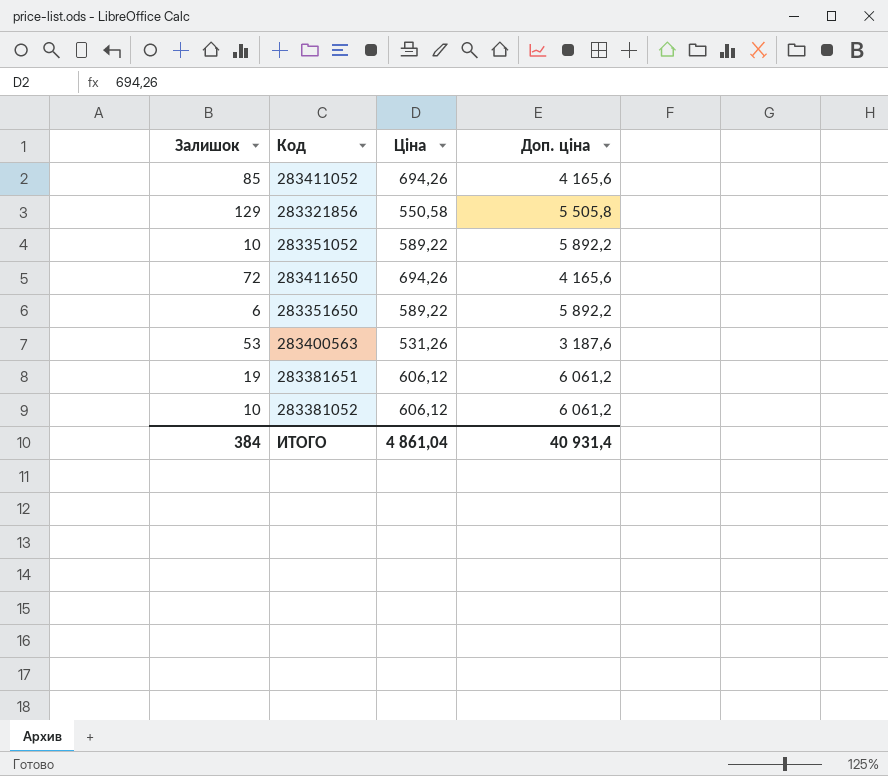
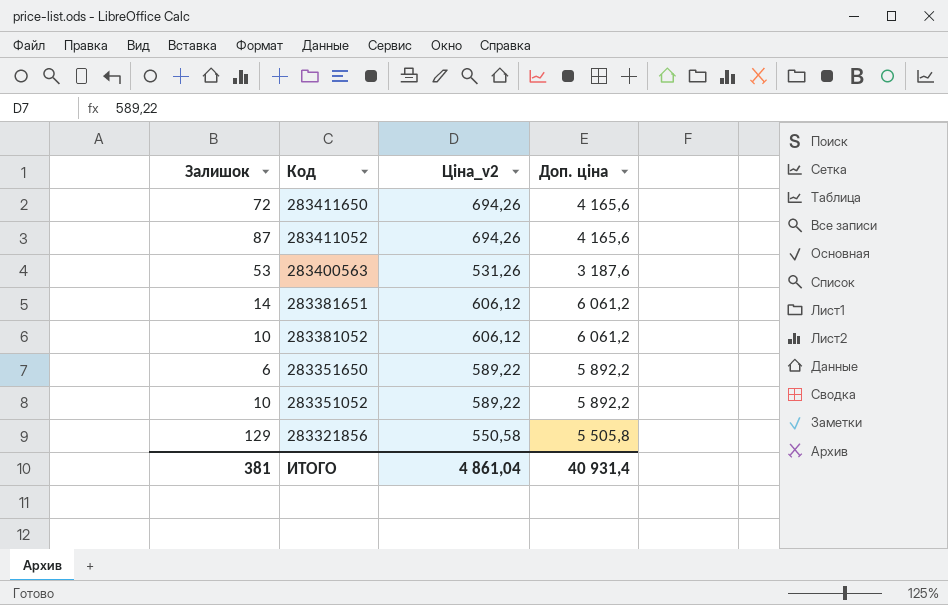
row order: none -> Код descending
column name: Ціна -> Ціна_v2
283411052 | Залишок: 85 -> 87
283381651 | Залишок: 19 -> 14
ИТОГО | Залишок: 384 -> 381

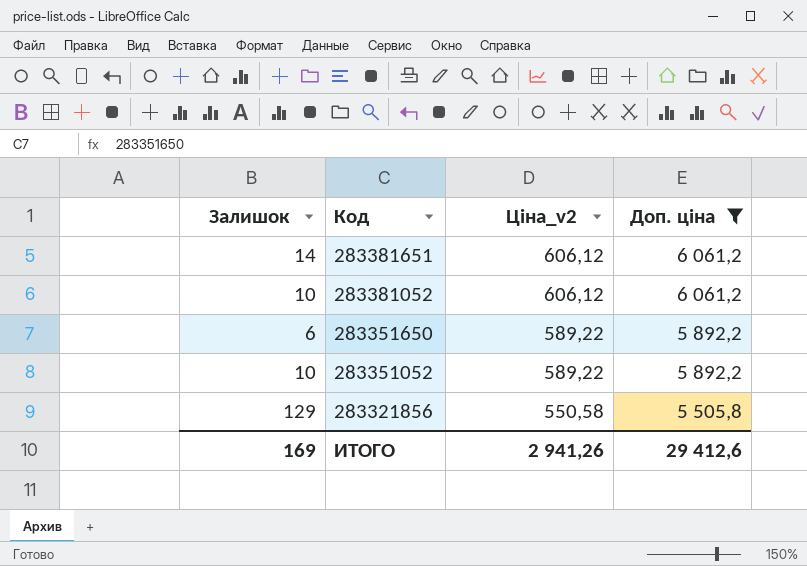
filter: none -> Доп. ціна >= 5 505,8
ИТОГО | Залишок: 381 -> 169
ИТОГО | Ціна_v2: 4 861,04 -> 2 941,26
ИТОГО | Доп. ціна: 40 931,4 -> 29 412,6

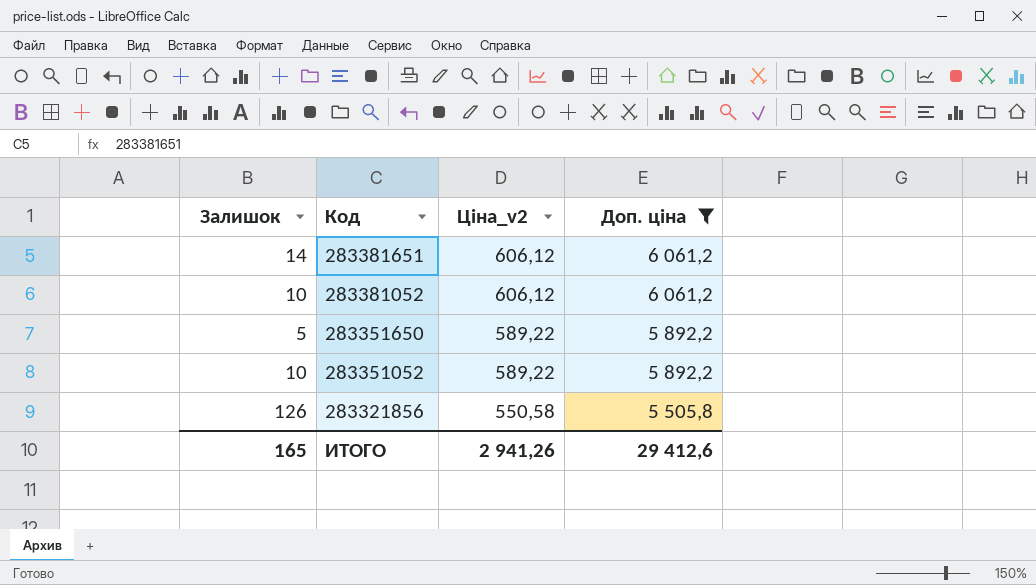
283351650 | Залишок: 6 -> 5
283321856 | Залишок: 129 -> 126
ИТОГО | Залишок: 169 -> 165

